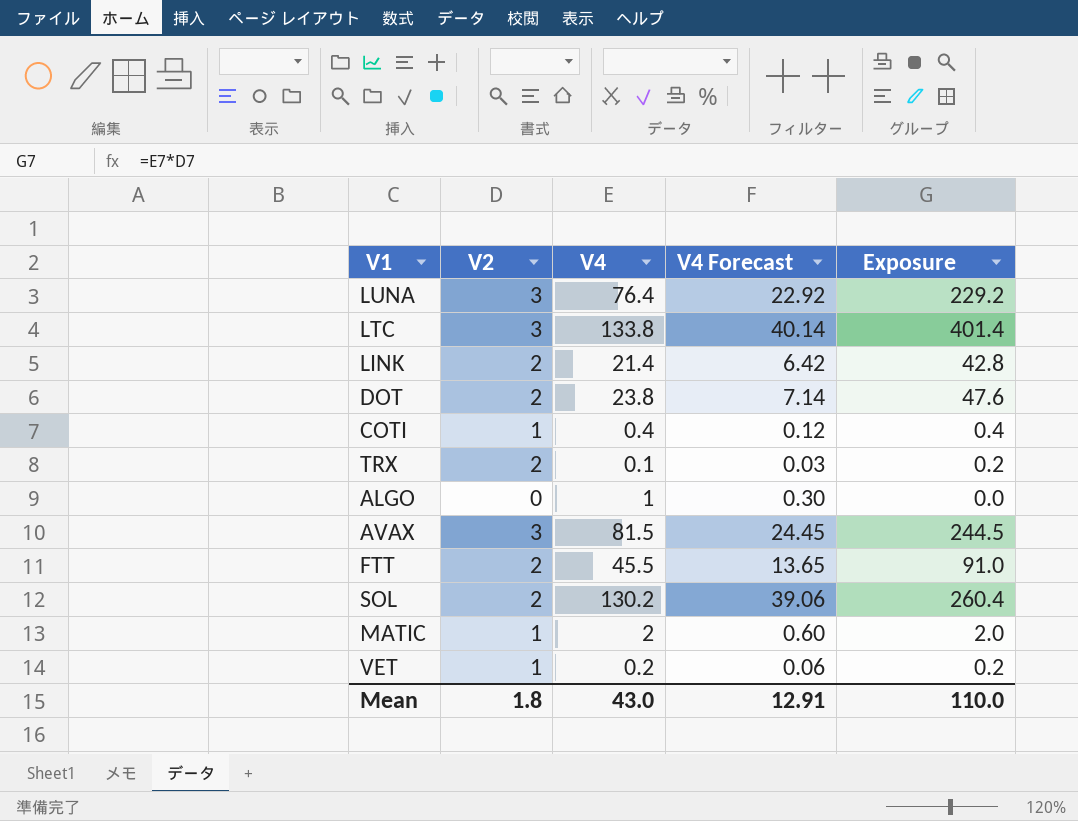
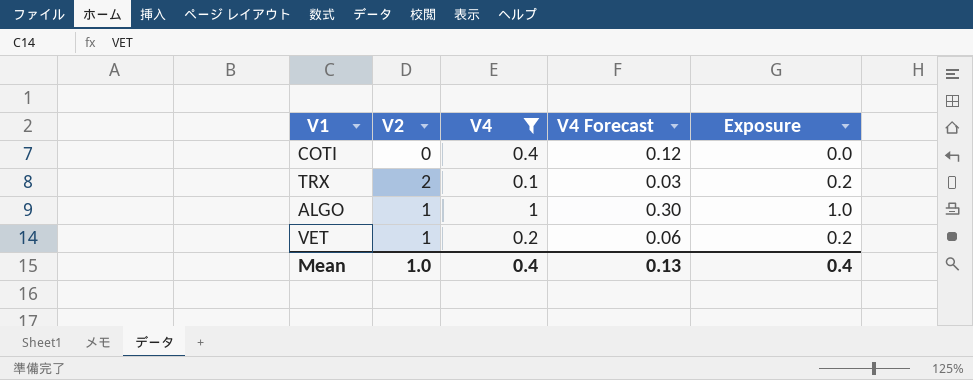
filter: none -> V4 <= 1
COTI | V2: 1 -> 0
COTI | Exposure: 0.4 -> 0.0
ALGO | V2: 0 -> 1
ALGO | Exposure: 0.0 -> 1.0
Mean | V2: 1.8 -> 1.0
Mean | V4: 43.0 -> 0.4
Mean | V4 Forecast: 12.91 -> 0.13
Mean | Exposure: 110.0 -> 0.4

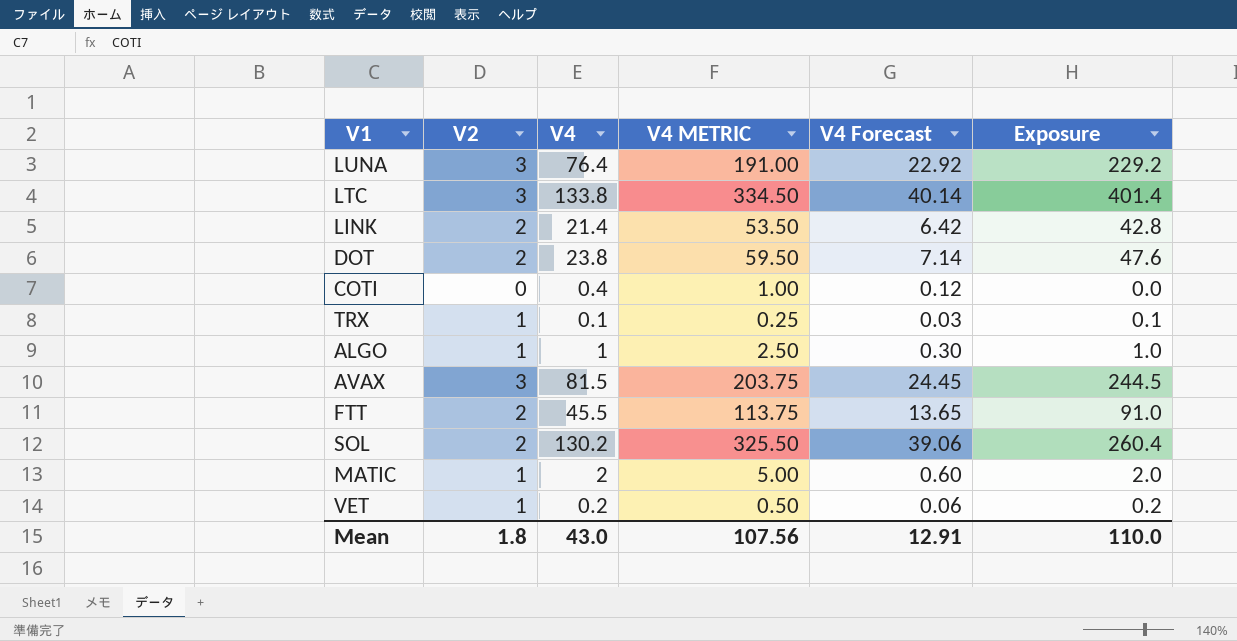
filter: V4 <= 1 -> none
column V4 METRIC | formula: none -> [V4] * 2.5
TRX | V2: 2 -> 1
TRX | Exposure: 0.2 -> 0.1
Mean | V2: 1.0 -> 1.8
Mean | V4: 0.4 -> 43.0
Mean | V4 Forecast: 0.13 -> 12.91
Mean | Exposure: 0.4 -> 110.0

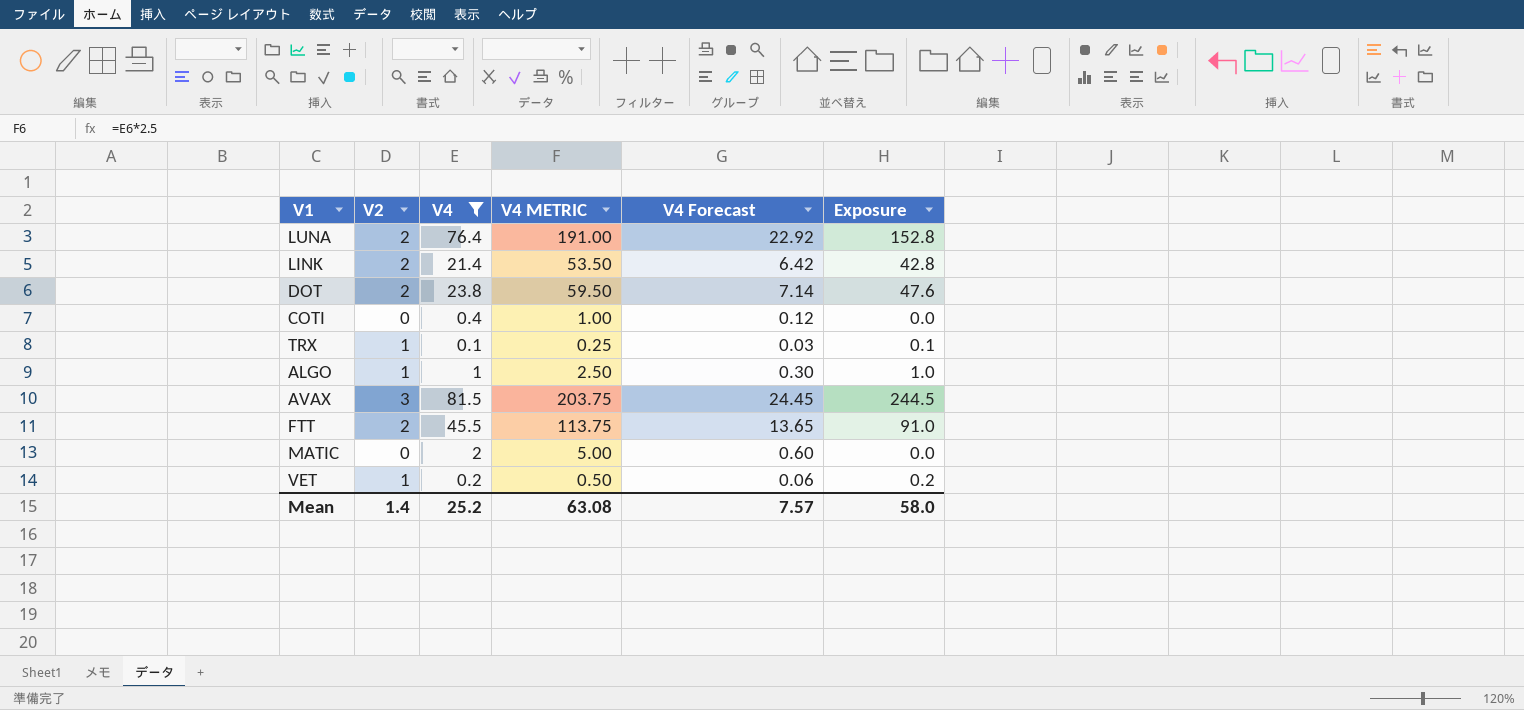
filter: none -> V4 <= 81.5
LUNA | V2: 3 -> 2
LUNA | Exposure: 229.2 -> 152.8
MATIC | V2: 1 -> 0
MATIC | Exposure: 2.0 -> 0.0
Mean | V2: 1.8 -> 1.4
Mean | V4: 43.0 -> 25.2
Mean | V4 METRIC: 107.56 -> 63.08
Mean | V4 Forecast: 12.91 -> 7.57
Mean | Exposure: 110.0 -> 58.0

